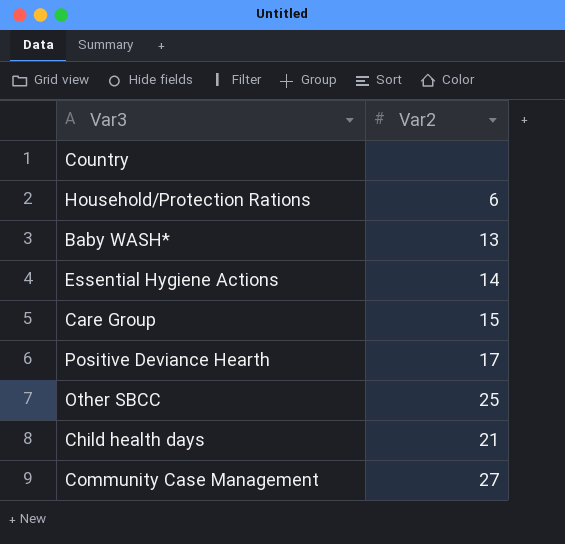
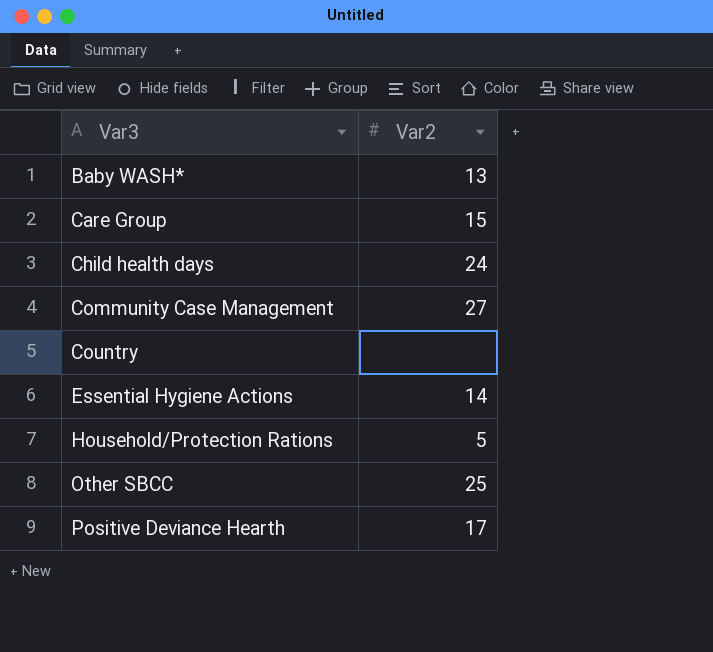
row order: none -> Var3 ascending
Child health days | Var2: 21 -> 24
Household/Protection Rations | Var2: 6 -> 5

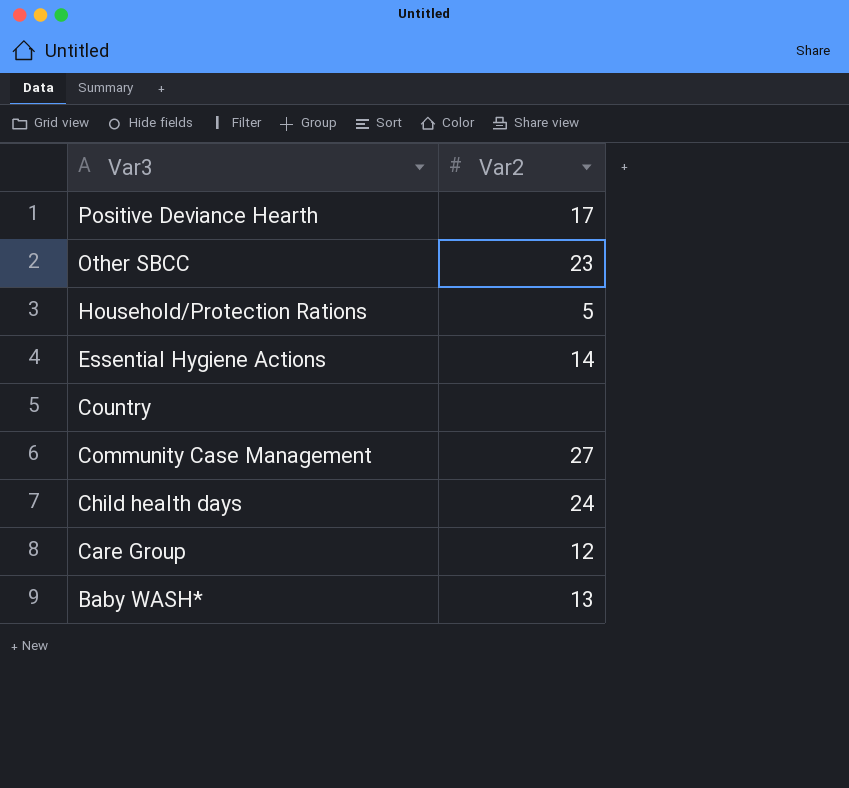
row order: Var3 ascending -> Var3 descending
Other SBCC | Var2: 25 -> 23
Care Group | Var2: 15 -> 12

